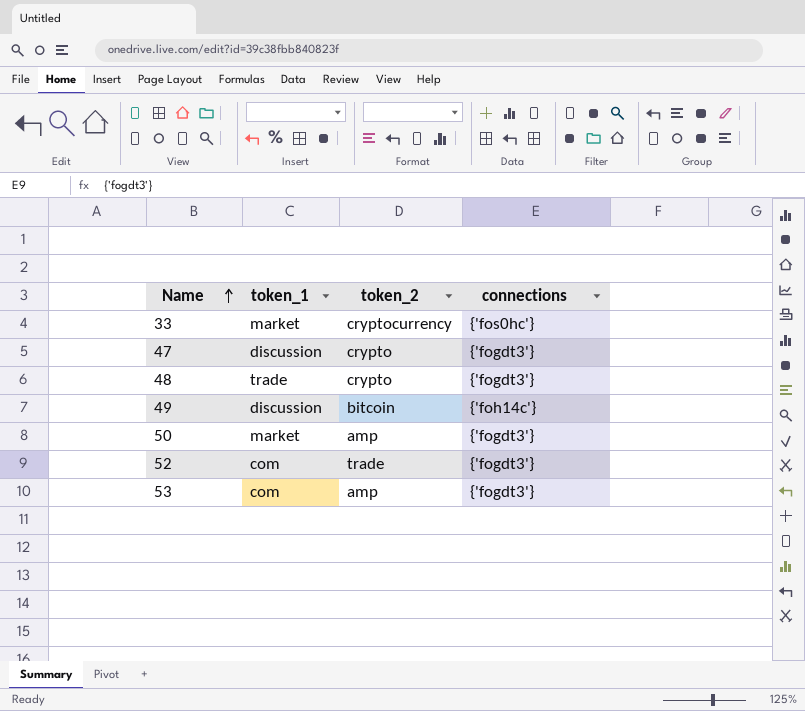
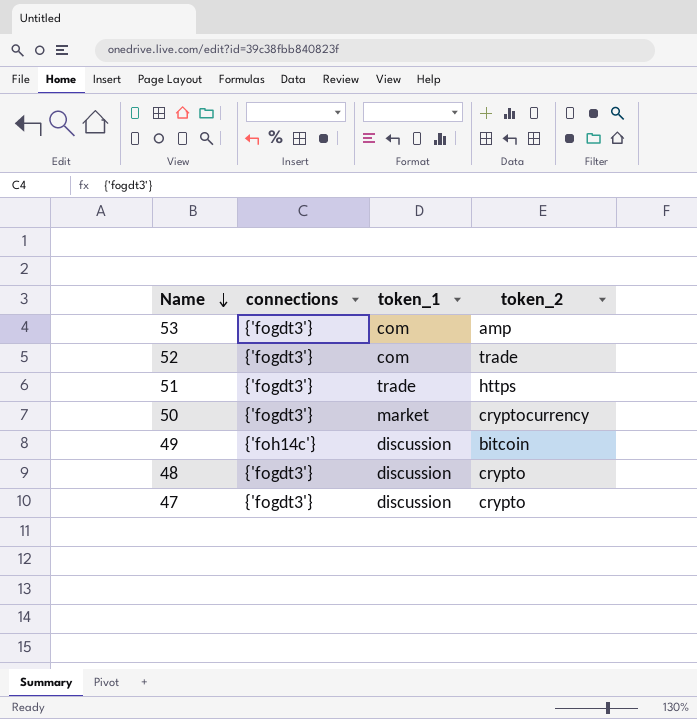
row order: Name ascending -> Name descending
column connections | position: 4 -> 2
row 33: market | cryptocurrency | {'fos0hc'} -> none
row 51: none -> {'fogdt3'} | trade | https
50 | token_2: amp -> cryptocurrency
48 | token_1: trade -> discussion

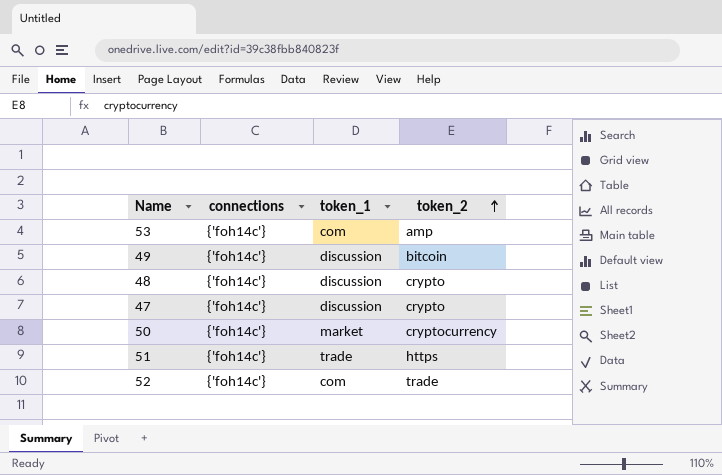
row order: Name descending -> token_2 ascending
53 | connections: {'fogdt3'} -> {'foh14c'}
48 | connections: {'fogdt3'} -> {'foh14c'}
47 | connections: {'fogdt3'} -> {'foh14c'}
50 | connections: {'fogdt3'} -> {'foh14c'}
51 | connections: {'fogdt3'} -> {'foh14c'}
52 | connections: {'fogdt3'} -> {'foh14c'}

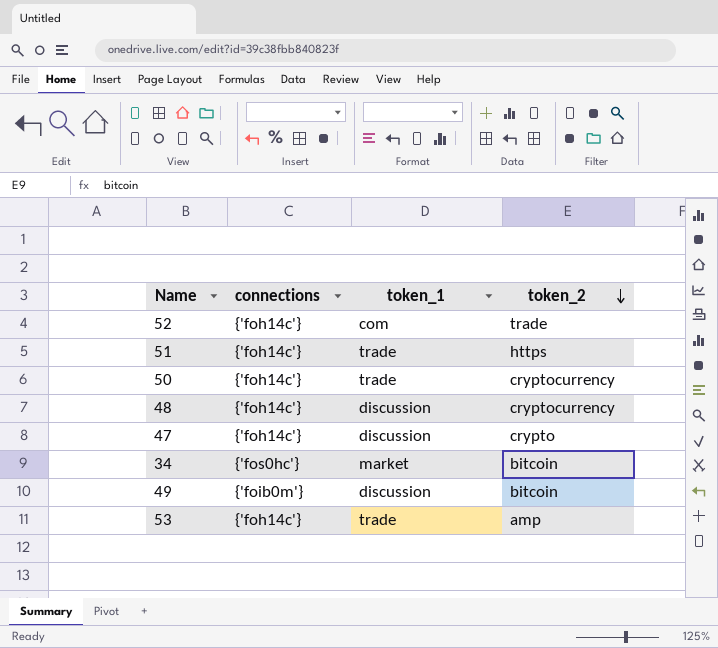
row order: token_2 ascending -> token_2 descending
50 | token_1: market -> trade
48 | token_2: crypto -> cryptocurrency
row 34: none -> {'fos0hc'} | market | bitcoin
49 | connections: {'foh14c'} -> {'foib0m'}
53 | token_1: com -> trade

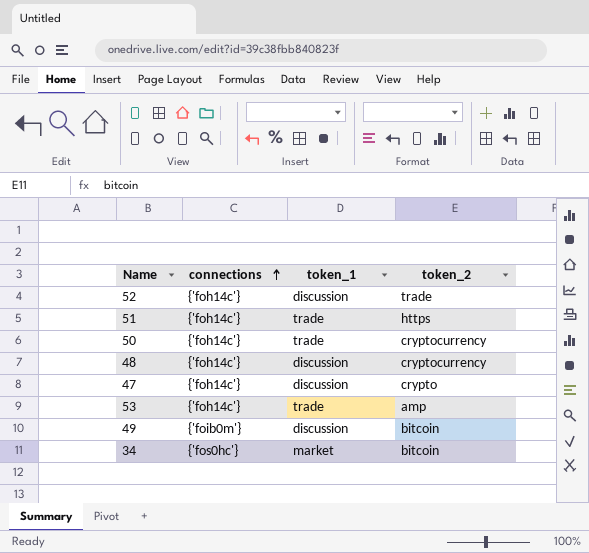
row order: token_2 descending -> connections ascending
52 | token_1: com -> discussion

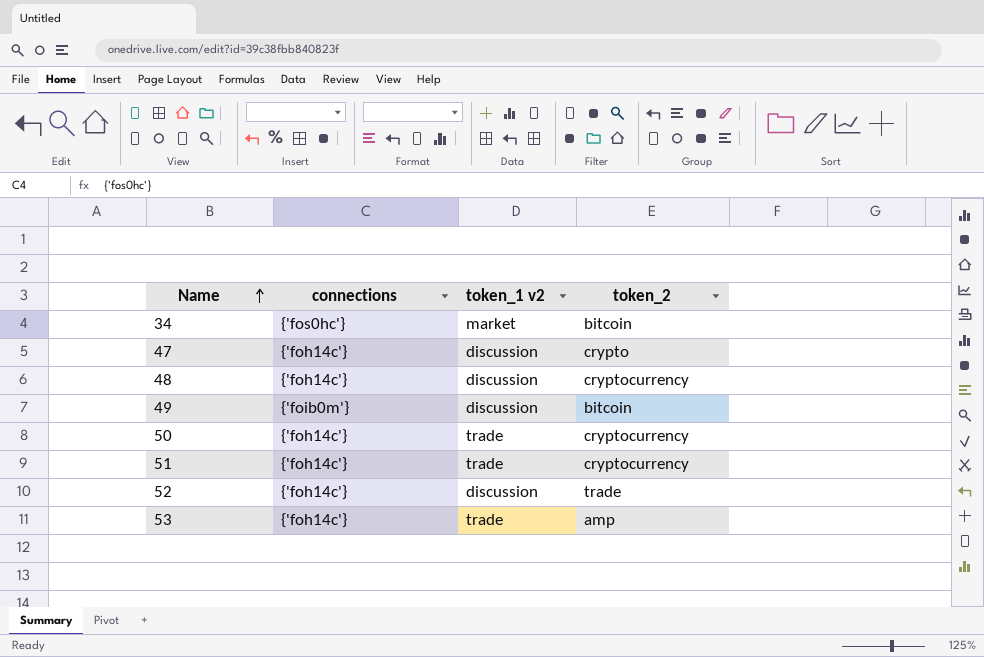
row order: connections ascending -> Name ascending
column name: token_1 -> token_1 v2
51 | token_2: https -> cryptocurrency

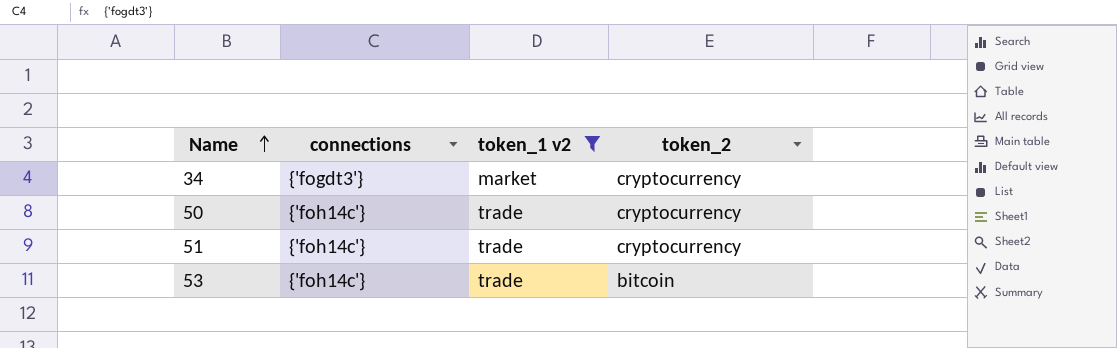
filter: none -> token_1 v2 != discussion
34 | connections: {'fos0hc'} -> {'fogdt3'}
34 | token_2: bitcoin -> cryptocurrency
53 | token_2: amp -> bitcoin

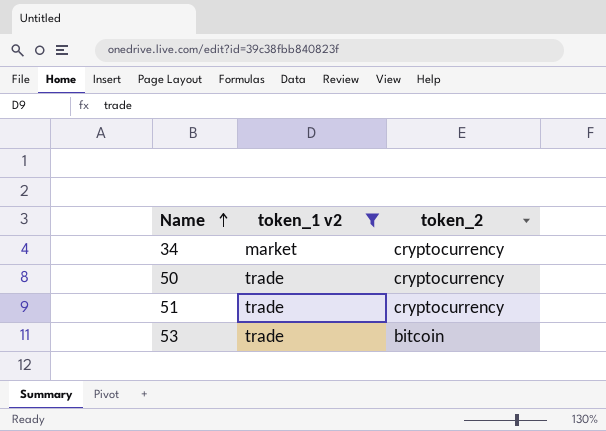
column connections | position: 2 -> none

